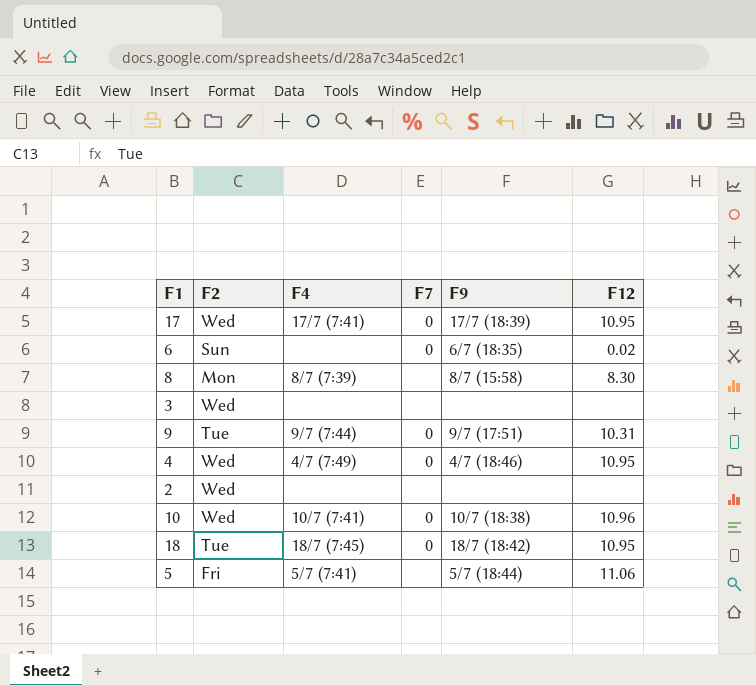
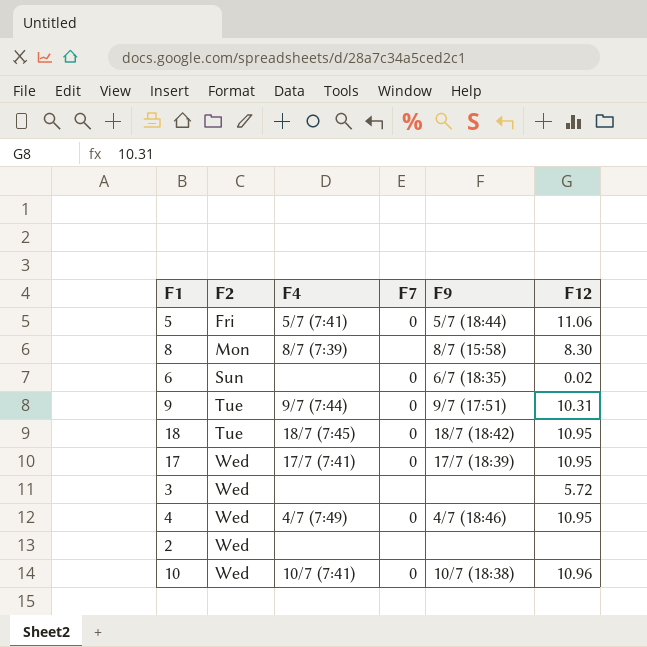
row order: none -> F2 ascending
5 | F7: none -> 0
3 | F12: none -> 5.72

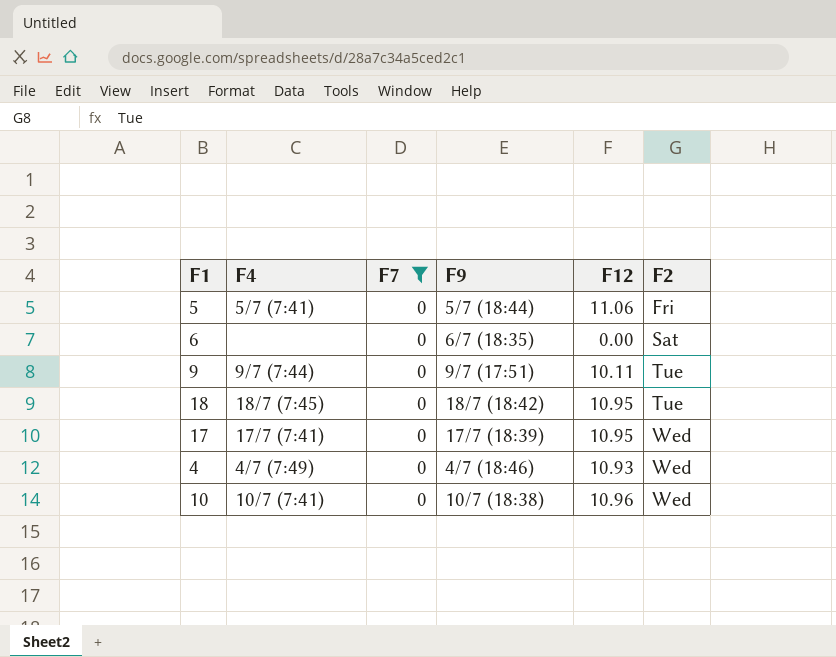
filter: none -> F7 = 0
column F2 | position: 2 -> 6
6 | F12: 0.02 -> 0.00
6 | F2: Sun -> Sat
9 | F12: 10.31 -> 10.11
4 | F12: 10.95 -> 10.93

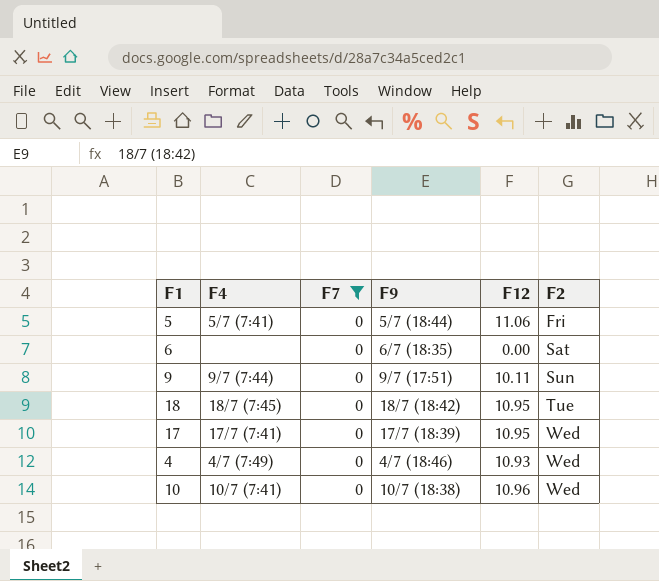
9 | F2: Tue -> Sun

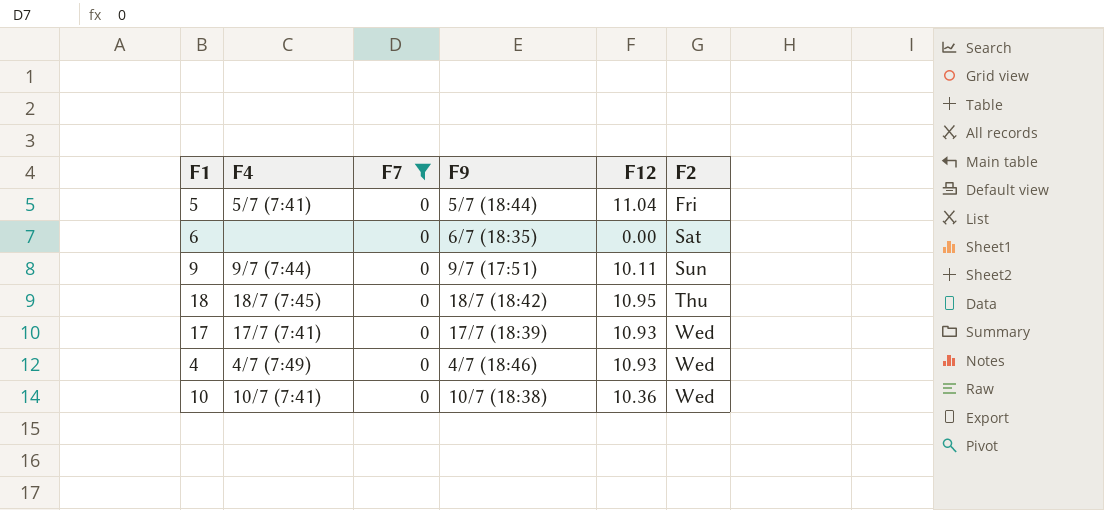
5 | F12: 11.06 -> 11.04
18 | F2: Tue -> Thu
17 | F12: 10.95 -> 10.93
10 | F12: 10.96 -> 10.36

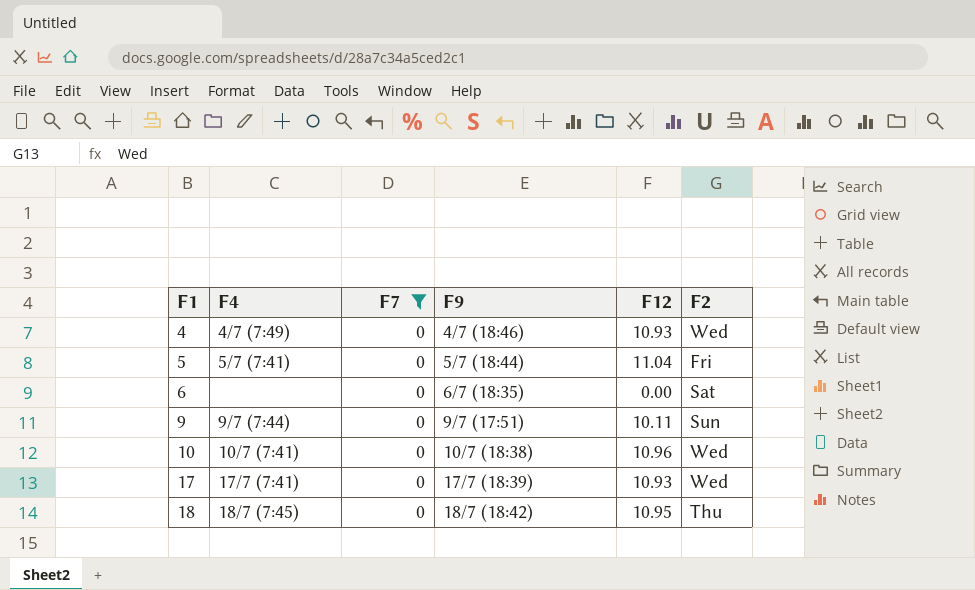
row order: F2 ascending -> F1 ascending
10 | F12: 10.36 -> 10.96

